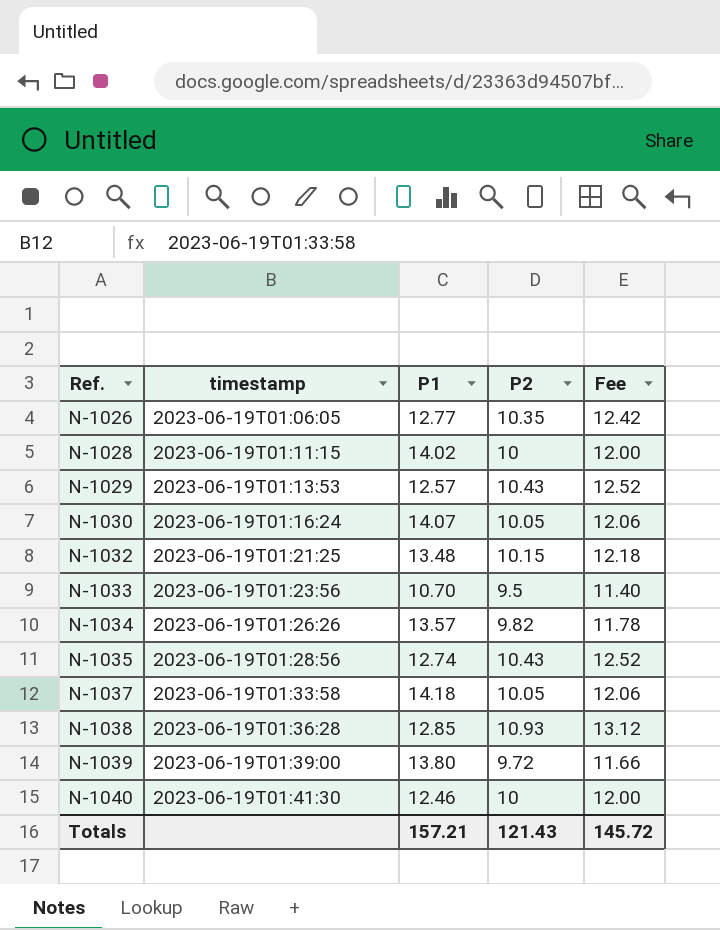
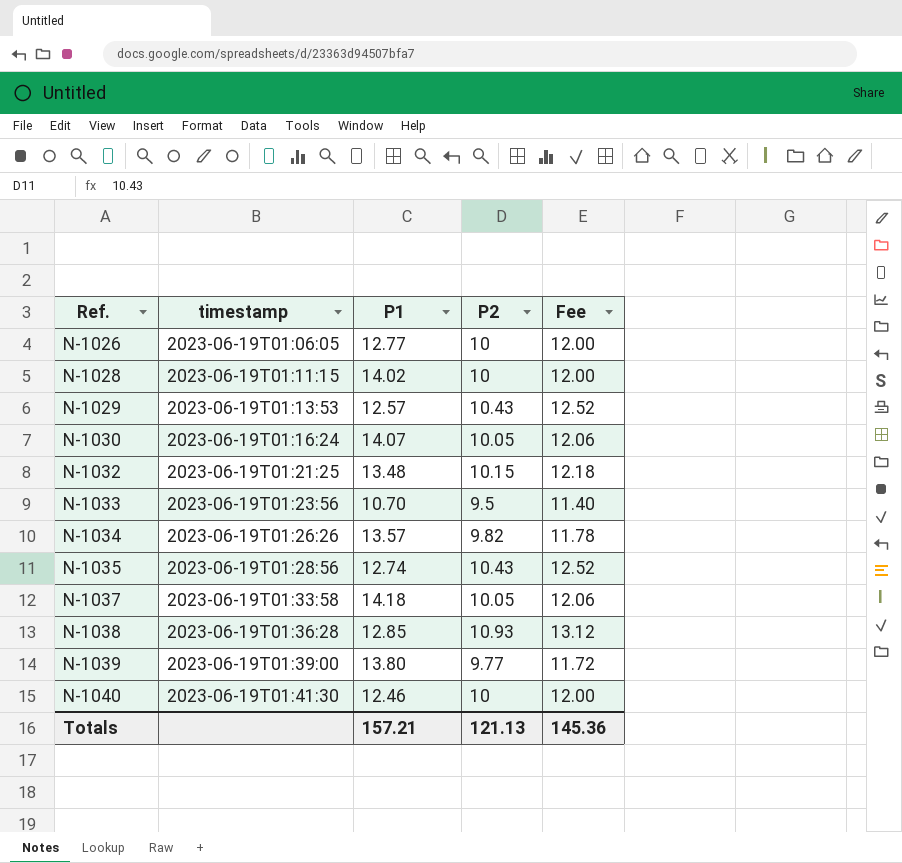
N-1026 | P2: 10.35 -> 10
N-1026 | Fee: 12.42 -> 12.00
N-1039 | P2: 9.72 -> 9.77
N-1039 | Fee: 11.66 -> 11.72
Totals | P2: 121.43 -> 121.13
Totals | Fee: 145.72 -> 145.36

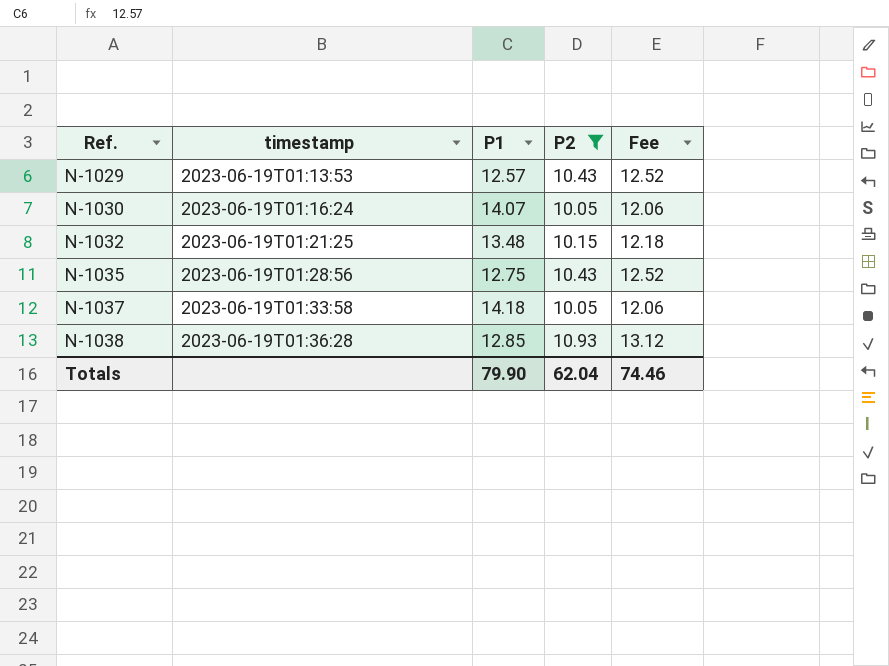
filter: none -> P2 >= 10.05
N-1035 | P1: 12.74 -> 12.75
Totals | P1: 157.21 -> 79.90
Totals | P2: 121.13 -> 62.04
Totals | Fee: 145.36 -> 74.46

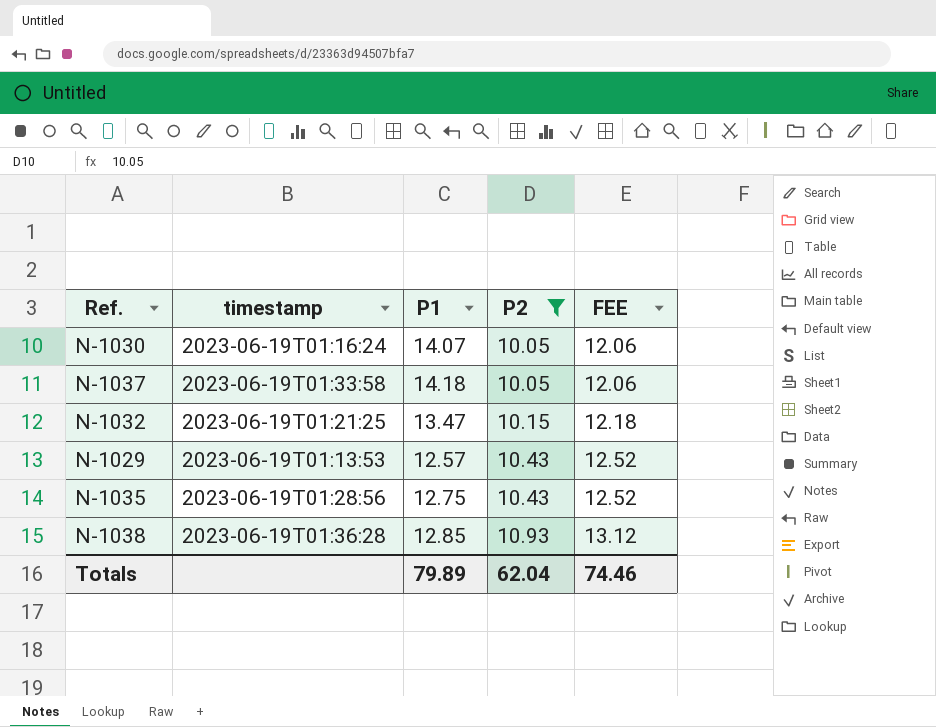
row order: Ref. ascending -> P2 ascending
column name: Fee -> FEE
N-1032 | P1: 13.48 -> 13.47
Totals | P1: 79.90 -> 79.89

